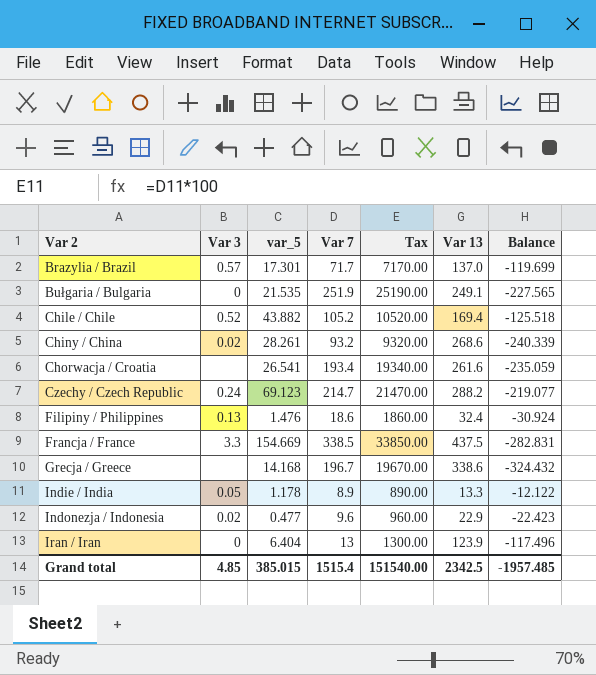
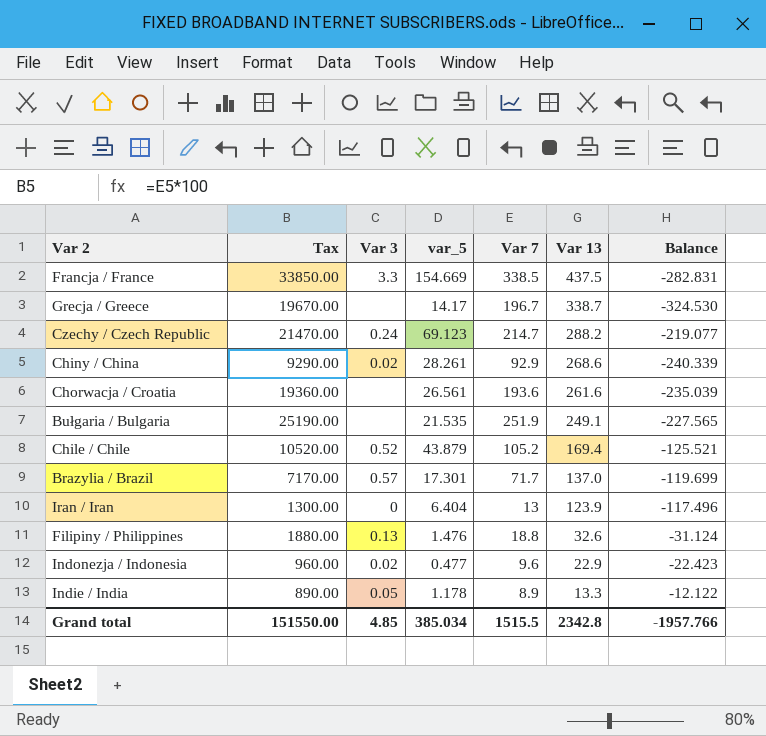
row order: Var 2 ascending -> Var 13 descending
column Tax | position: 5 -> 2
Grecja / Greece | var_5: 14.168 -> 14.17
Grecja / Greece | Var 13: 338.6 -> 338.7
Grecja / Greece | Balance: -324.432 -> -324.530
Chiny / China | Tax: 9320.00 -> 9290.00
Chiny / China | Var 7: 93.2 -> 92.9
Chorwacja / Croatia | Tax: 19340.00 -> 19360.00
Chorwacja / Croatia | var_5: 26.541 -> 26.561
Chorwacja / Croatia | Var 7: 193.4 -> 193.6
Chorwacja / Croatia | Balance: -235.059 -> -235.039
Bułgaria / Bulgaria | Var 3: 0 -> none
Chile / Chile | var_5: 43.882 -> 43.879
Chile / Chile | Balance: -125.518 -> -125.521
Filipiny / Philippines | Tax: 1860.00 -> 1880.00
Filipiny / Philippines | Var 7: 18.6 -> 18.8
Filipiny / Philippines | Var 13: 32.4 -> 32.6
Filipiny / Philippines | Balance: -30.924 -> -31.124
Grand total | Tax: 151540.00 -> 151550.00
Grand total | var_5: 385.015 -> 385.034
Grand total | Var 7: 1515.4 -> 1515.5
Grand total | Var 13: 2342.5 -> 2342.8
Grand total | Balance: -1957.485 -> -1957.766

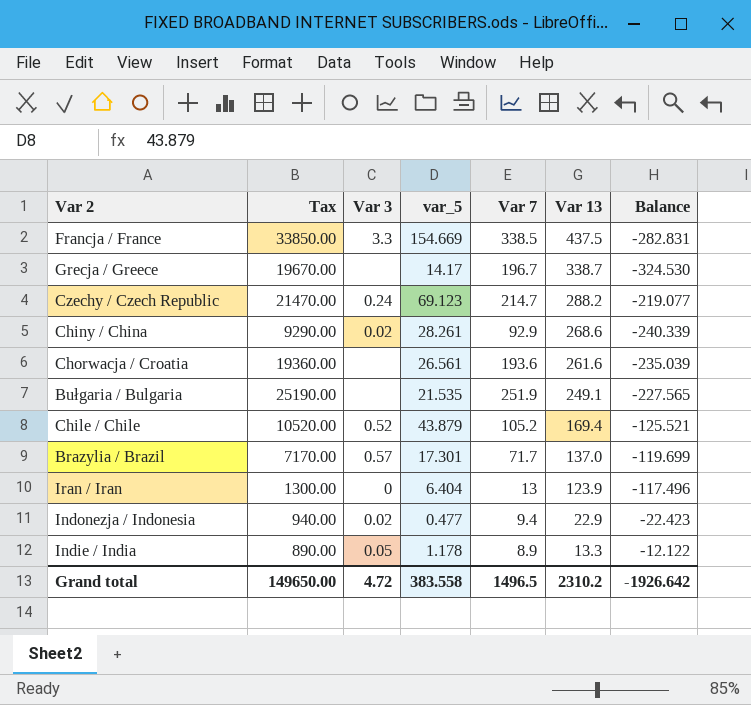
row Filipiny / Philippines: 1880.00 | 0.13 | 1.476 | 18.8 | 32.6 | -31.124 -> none
Indonezja / Indonesia | Tax: 960.00 -> 940.00
Indonezja / Indonesia | Var 7: 9.6 -> 9.4
Grand total | Tax: 151550.00 -> 149650.00
Grand total | Var 3: 4.85 -> 4.72
Grand total | var_5: 385.034 -> 383.558
Grand total | Var 7: 1515.5 -> 1496.5
Grand total | Var 13: 2342.8 -> 2310.2
Grand total | Balance: -1957.766 -> -1926.642

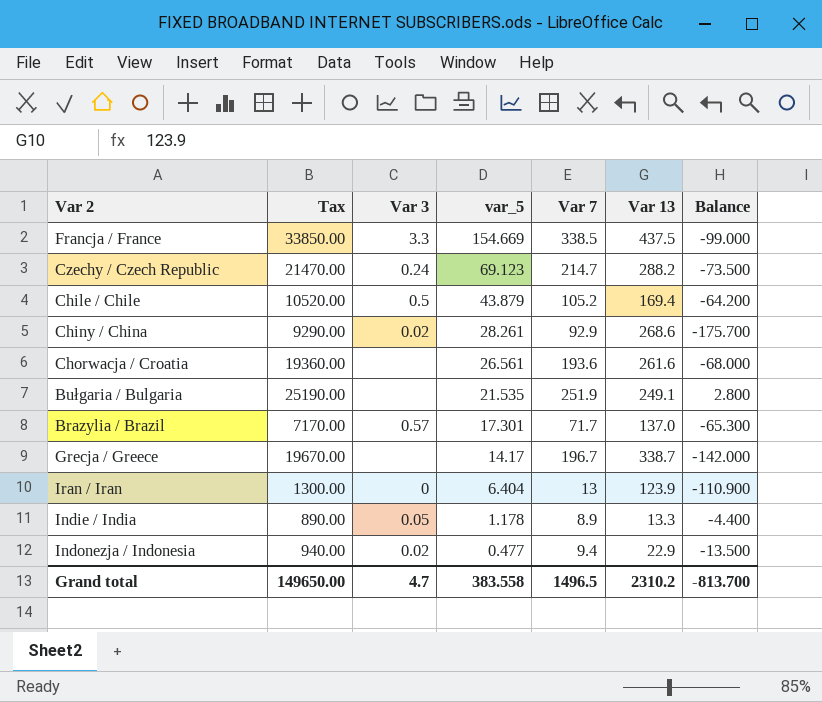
row order: Var 13 descending -> var_5 descending
column Balance | formula: [var_5] - [Var 13] -> [Var 7] - [Var 13]
Chile / Chile | Var 3: 0.52 -> 0.5
Grand total | Var 3: 4.72 -> 4.7
Grand total | Balance: -1926.642 -> -813.700

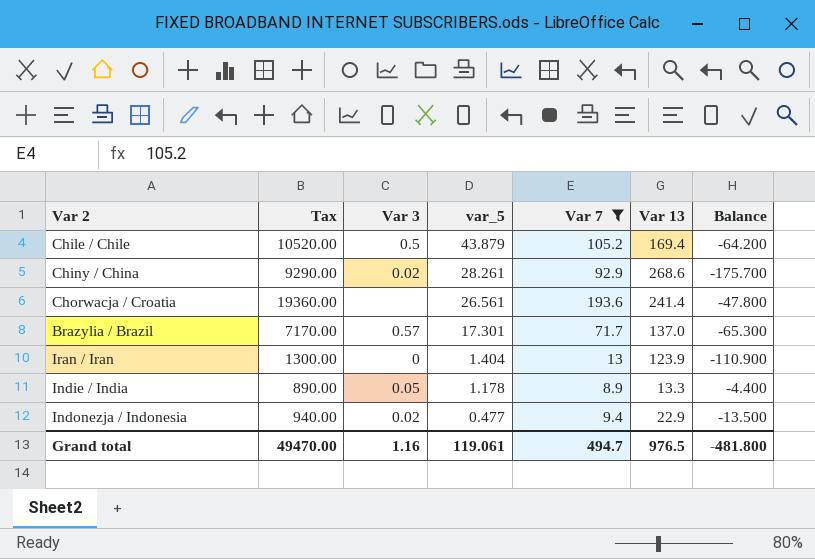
filter: none -> Var 7 <= 193.6
Chorwacja / Croatia | Var 13: 261.6 -> 241.4
Chorwacja / Croatia | Balance: -68.000 -> -47.800
Iran / Iran | var_5: 6.404 -> 1.404
Grand total | Tax: 149650.00 -> 49470.00
Grand total | Var 3: 4.7 -> 1.16
Grand total | var_5: 383.558 -> 119.061
Grand total | Var 7: 1496.5 -> 494.7
Grand total | Var 13: 2310.2 -> 976.5
Grand total | Balance: -813.700 -> -481.800

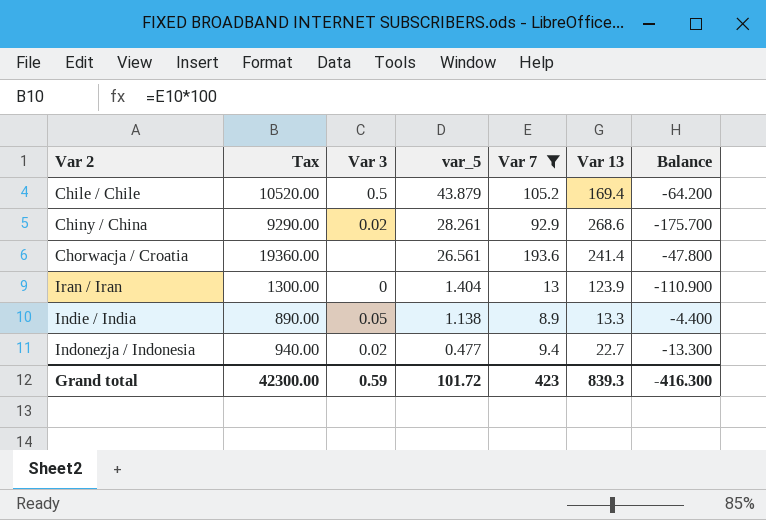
row Brazylia / Brazil: 7170.00 | 0.57 | 17.301 | 71.7 | 137.0 | -65.300 -> none
Indie / India | var_5: 1.178 -> 1.138
Indonezja / Indonesia | Var 13: 22.9 -> 22.7
Indonezja / Indonesia | Balance: -13.500 -> -13.300
Grand total | Tax: 49470.00 -> 42300.00
Grand total | Var 3: 1.16 -> 0.59
Grand total | var_5: 119.061 -> 101.72
Grand total | Var 7: 494.7 -> 423
Grand total | Var 13: 976.5 -> 839.3
Grand total | Balance: -481.800 -> -416.300

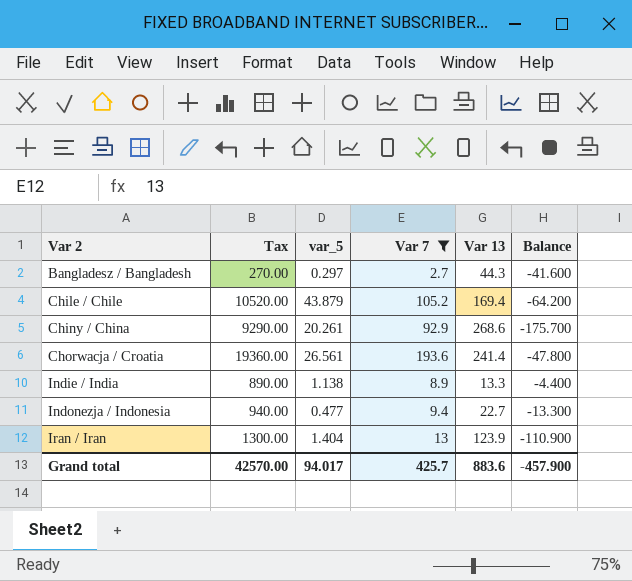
row order: var_5 descending -> Var 2 ascending
column Var 3 | position: 3 -> none
row Bangladesz / Bangladesh: none -> 270.00 | 0.297 | 2.7 | 44.3 | -41.600
Chiny / China | var_5: 28.261 -> 20.261
Grand total | Tax: 42300.00 -> 42570.00
Grand total | var_5: 101.72 -> 94.017
Grand total | Var 7: 423 -> 425.7
Grand total | Var 13: 839.3 -> 883.6
Grand total | Balance: -416.300 -> -457.900

